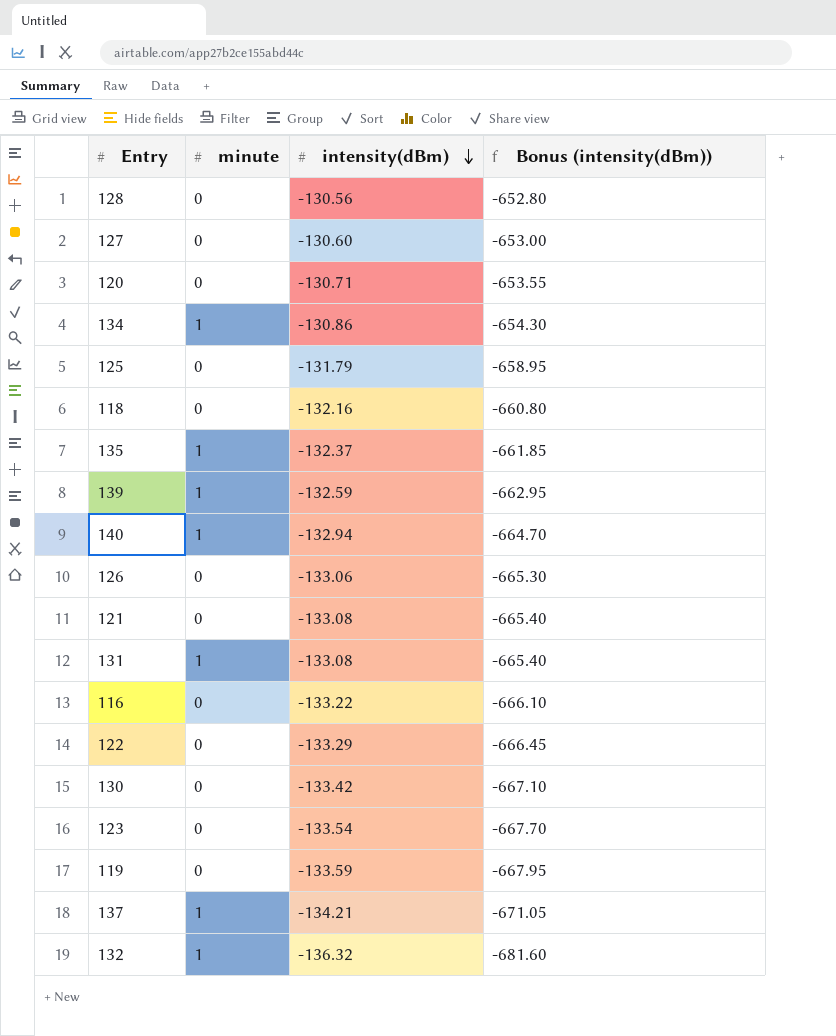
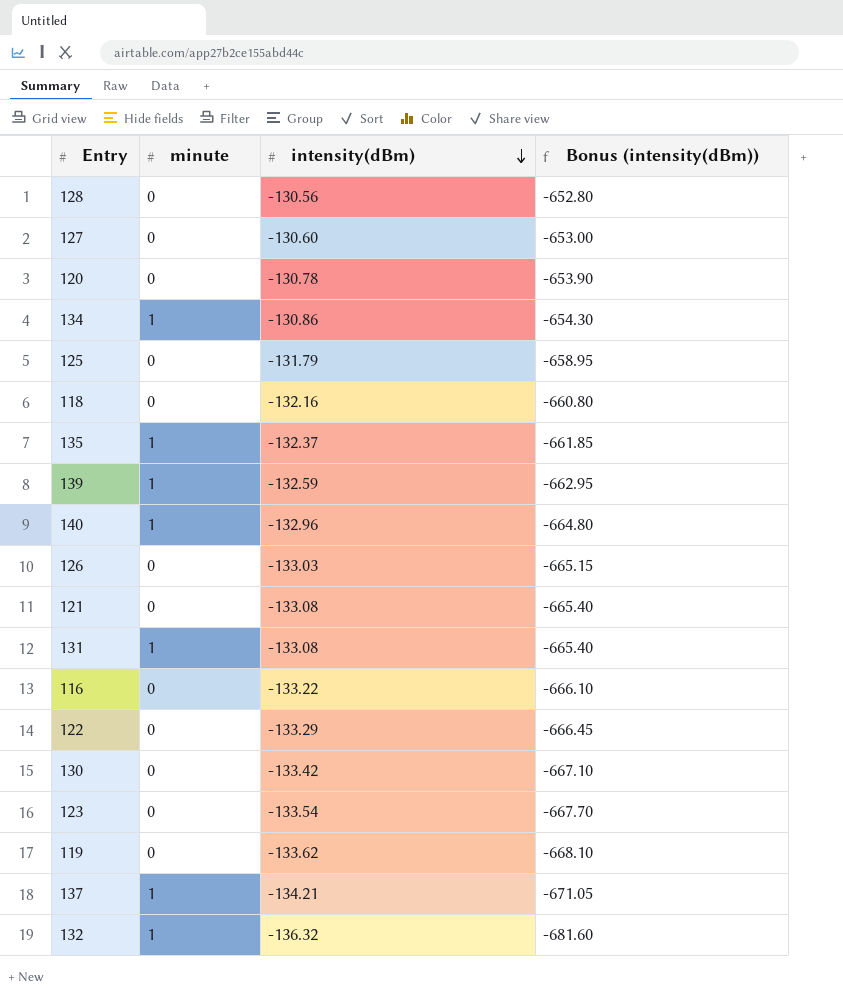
120 | intensity(dBm): -130.71 -> -130.78
120 | Bonus (intensity(dBm)): -653.55 -> -653.90
140 | intensity(dBm): -132.94 -> -132.96
140 | Bonus (intensity(dBm)): -664.70 -> -664.80
126 | intensity(dBm): -133.06 -> -133.03
126 | Bonus (intensity(dBm)): -665.30 -> -665.15
119 | intensity(dBm): -133.59 -> -133.62
119 | Bonus (intensity(dBm)): -667.95 -> -668.10

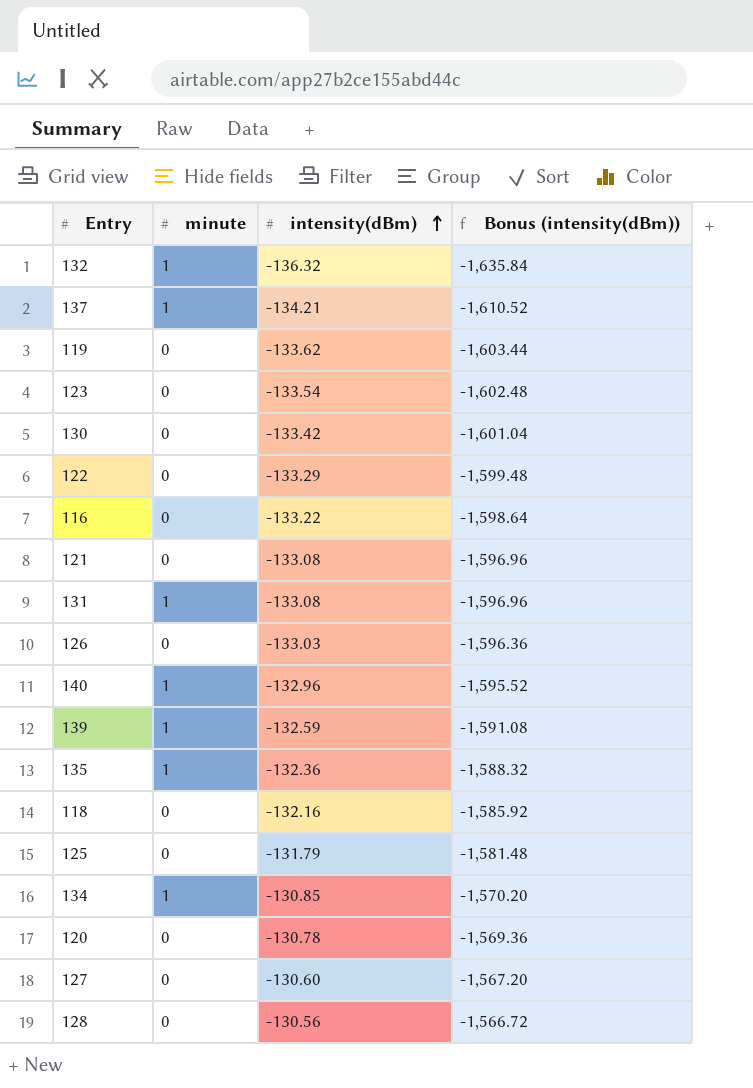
row order: intensity(dBm) descending -> intensity(dBm) ascending
column Bonus (intensity(dBm)) | formula: [intensity(dBm)] * 5 -> [intensity(dBm)] * 12
135 | intensity(dBm): -132.37 -> -132.36
134 | intensity(dBm): -130.86 -> -130.85

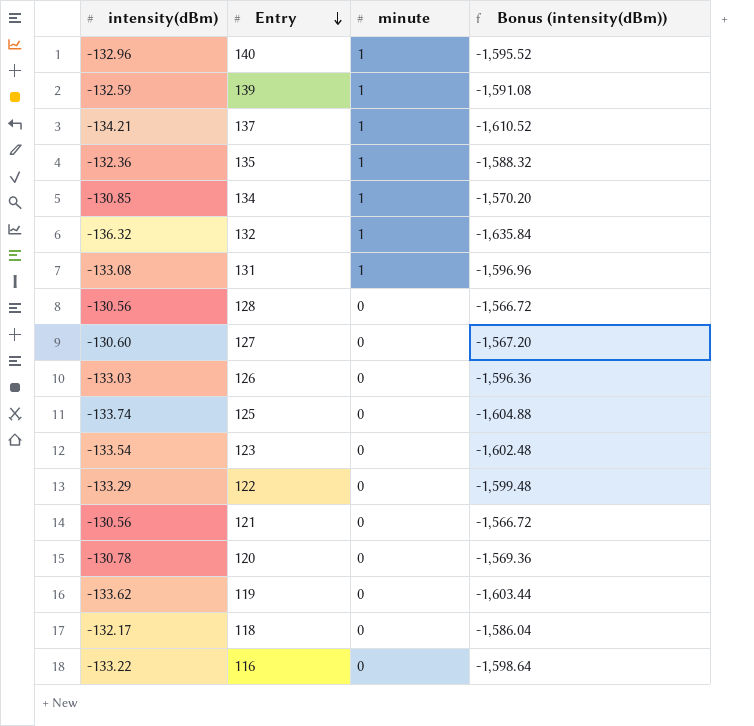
row order: intensity(dBm) ascending -> Entry descending
column intensity(dBm) | position: 3 -> 1
row 130: 0 | -133.42 | -1,601.04 -> none
125 | intensity(dBm): -131.79 -> -133.74
125 | Bonus (intensity(dBm)): -1,581.48 -> -1,604.88
121 | intensity(dBm): -133.08 -> -130.56
121 | Bonus (intensity(dBm)): -1,596.96 -> -1,566.72
118 | intensity(dBm): -132.16 -> -132.17
118 | Bonus (intensity(dBm)): -1,585.92 -> -1,586.04

